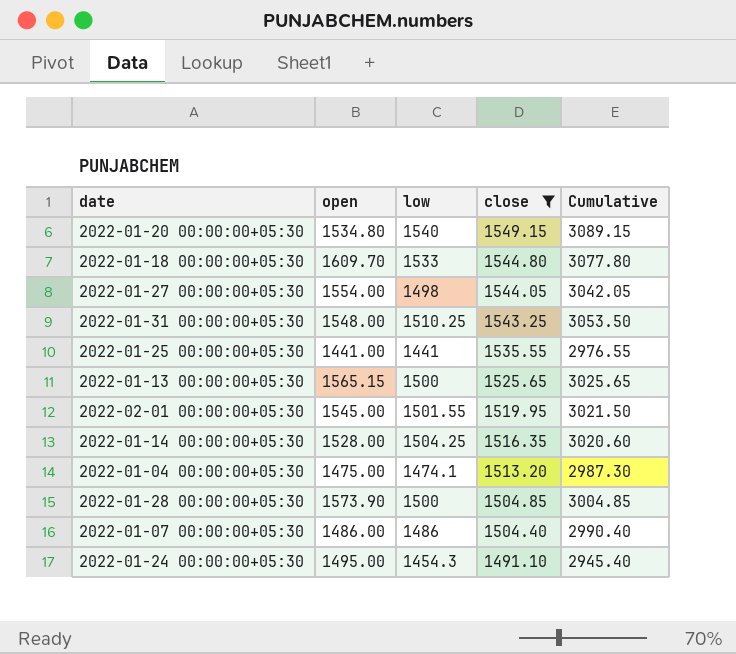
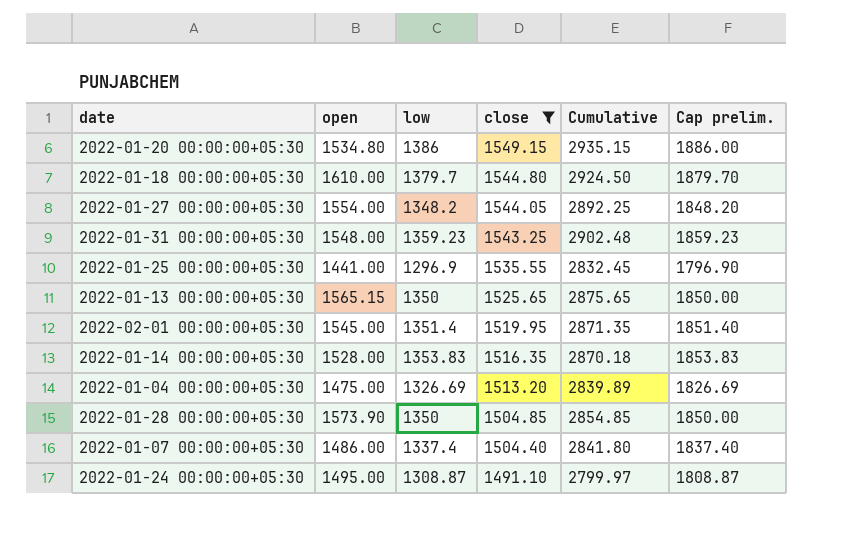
column Cap prelim. | formula: none -> [low] + 500
2022-01-20 00:00:00+05:30 | low: 1540 -> 1386
2022-01-20 00:00:00+05:30 | Cumulative: 3089.15 -> 2935.15
2022-01-18 00:00:00+05:30 | open: 1609.70 -> 1610.00
2022-01-18 00:00:00+05:30 | low: 1533 -> 1379.7
2022-01-18 00:00:00+05:30 | Cumulative: 3077.80 -> 2924.50
2022-01-27 00:00:00+05:30 | low: 1498 -> 1348.2
2022-01-27 00:00:00+05:30 | Cumulative: 3042.05 -> 2892.25
2022-01-31 00:00:00+05:30 | low: 1510.25 -> 1359.23
2022-01-31 00:00:00+05:30 | Cumulative: 3053.50 -> 2902.48
2022-01-25 00:00:00+05:30 | low: 1441 -> 1296.9
2022-01-25 00:00:00+05:30 | Cumulative: 2976.55 -> 2832.45
2022-01-13 00:00:00+05:30 | low: 1500 -> 1350
2022-01-13 00:00:00+05:30 | Cumulative: 3025.65 -> 2875.65
2022-02-01 00:00:00+05:30 | low: 1501.55 -> 1351.4
2022-02-01 00:00:00+05:30 | Cumulative: 3021.50 -> 2871.35
2022-01-14 00:00:00+05:30 | low: 1504.25 -> 1353.83
2022-01-14 00:00:00+05:30 | Cumulative: 3020.60 -> 2870.18
2022-01-04 00:00:00+05:30 | low: 1474.1 -> 1326.69
2022-01-04 00:00:00+05:30 | Cumulative: 2987.30 -> 2839.89
2022-01-28 00:00:00+05:30 | low: 1500 -> 1350
2022-01-28 00:00:00+05:30 | Cumulative: 3004.85 -> 2854.85
2022-01-07 00:00:00+05:30 | low: 1486 -> 1337.4
2022-01-07 00:00:00+05:30 | Cumulative: 2990.40 -> 2841.80
2022-01-24 00:00:00+05:30 | low: 1454.3 -> 1308.87
2022-01-24 00:00:00+05:30 | Cumulative: 2945.40 -> 2799.97

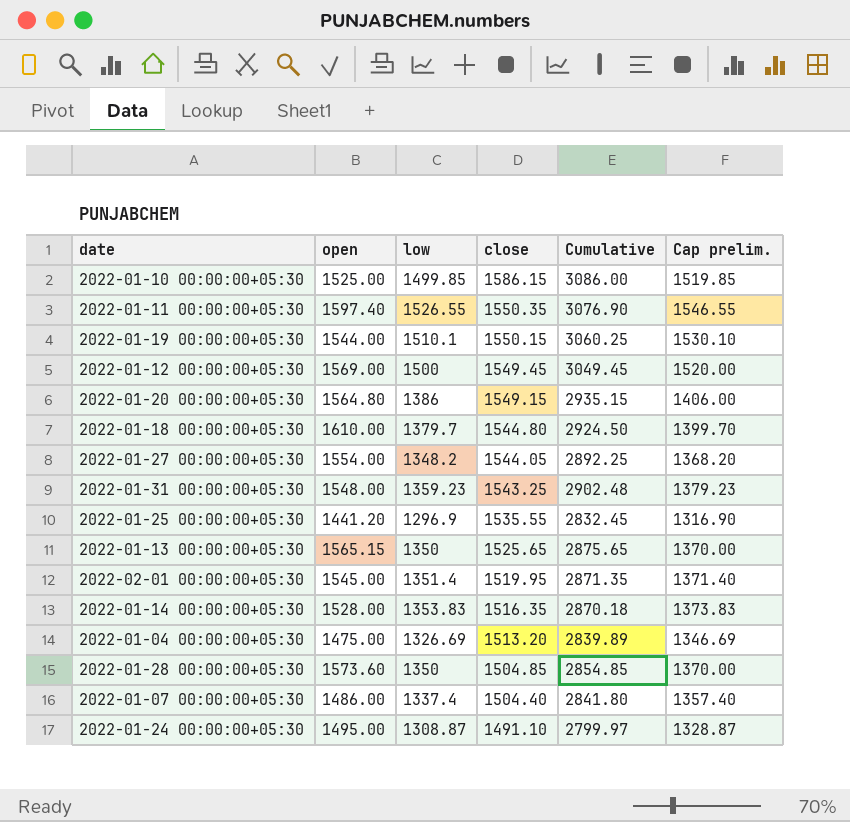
filter: close <= 1549.15 -> none
column Cap prelim. | formula: [low] + 500 -> [low] + 20
2022-01-20 00:00:00+05:30 | open: 1534.80 -> 1564.80
2022-01-25 00:00:00+05:30 | open: 1441.00 -> 1441.20
2022-01-28 00:00:00+05:30 | open: 1573.90 -> 1573.60

